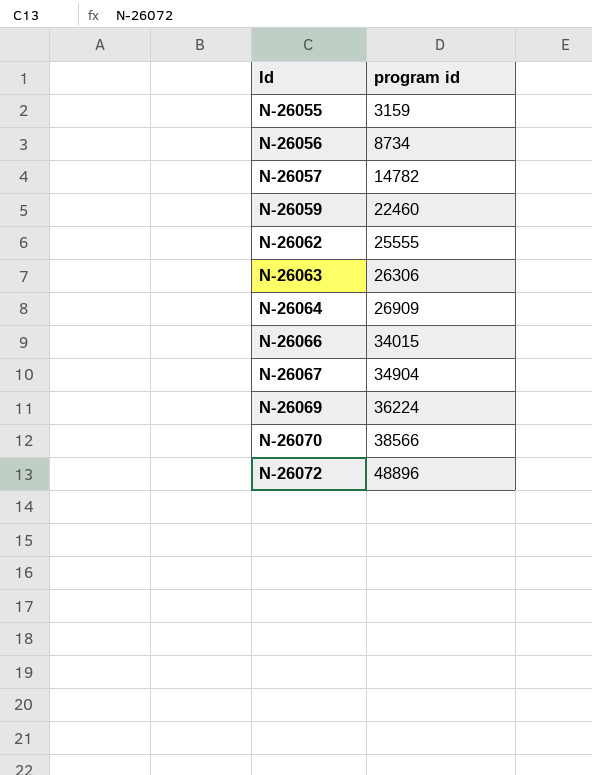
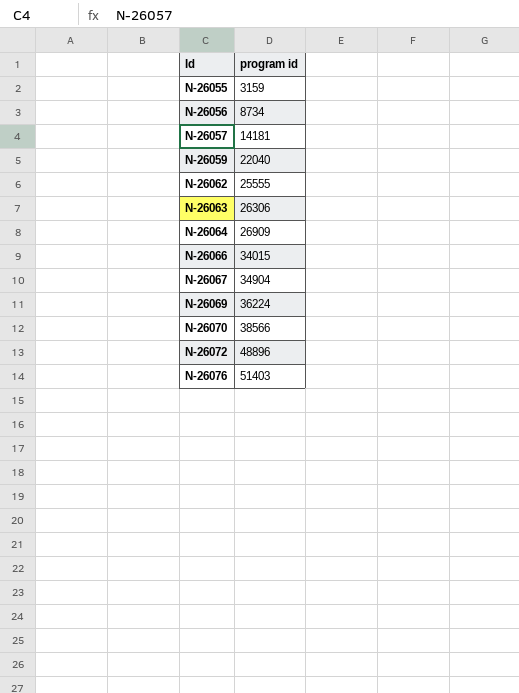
N-26057 | program id: 14782 -> 14181
N-26059 | program id: 22460 -> 22040
row N-26076: none -> 51403

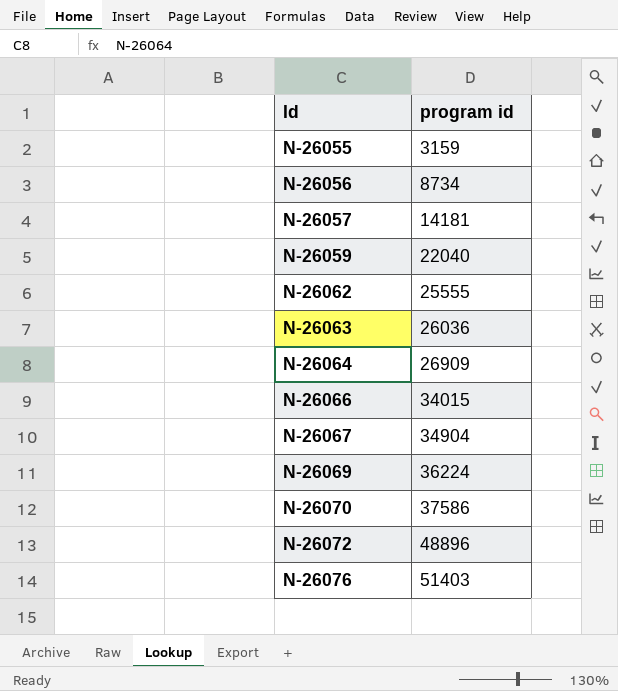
N-26063 | program id: 26306 -> 26036
N-26070 | program id: 38566 -> 37586

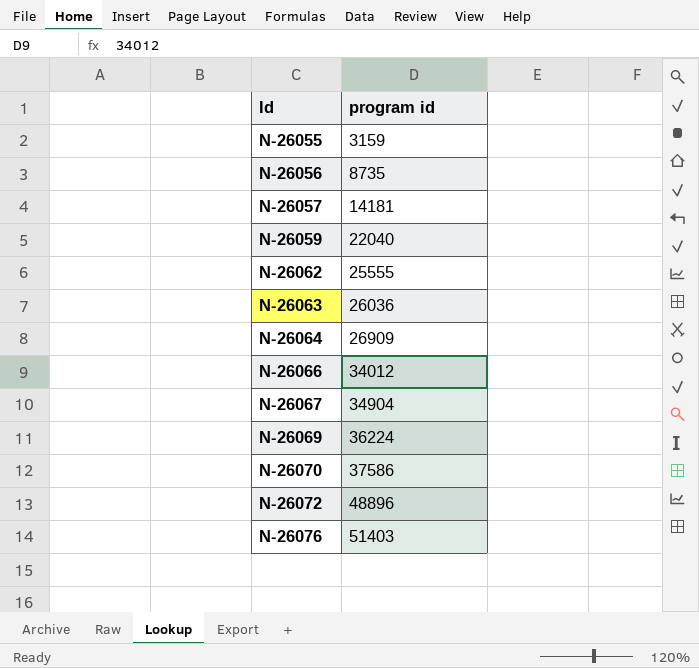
N-26056 | program id: 8734 -> 8735
N-26066 | program id: 34015 -> 34012

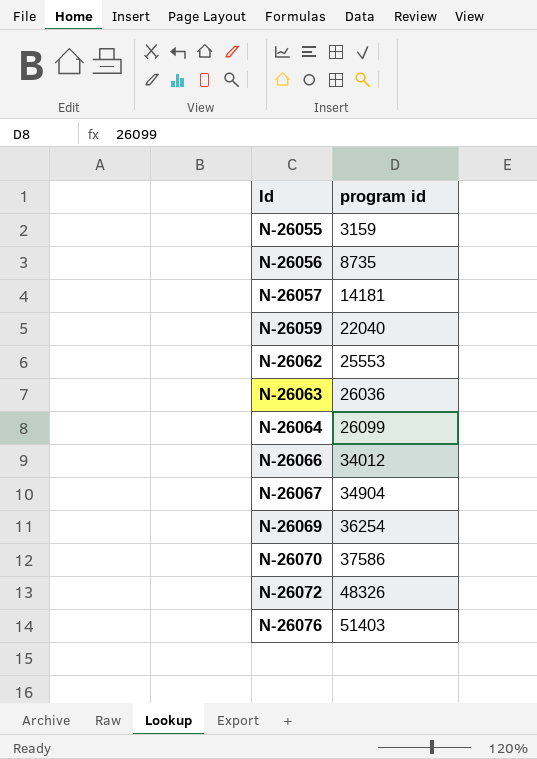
N-26062 | program id: 25555 -> 25553
N-26064 | program id: 26909 -> 26099
N-26069 | program id: 36224 -> 36254
N-26072 | program id: 48896 -> 48326

